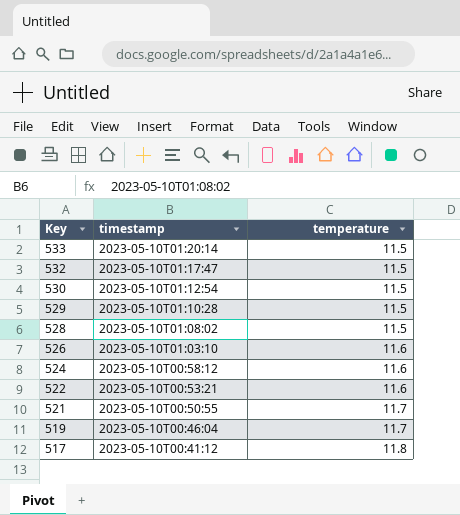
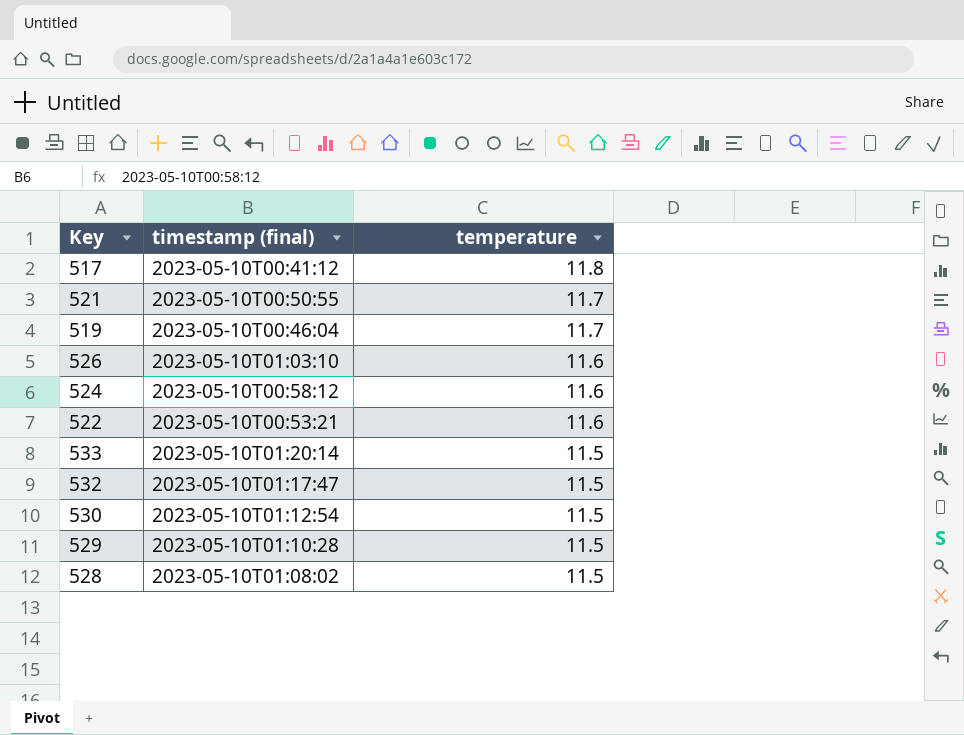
row order: Key descending -> temperature descending
column name: timestamp -> timestamp (final)

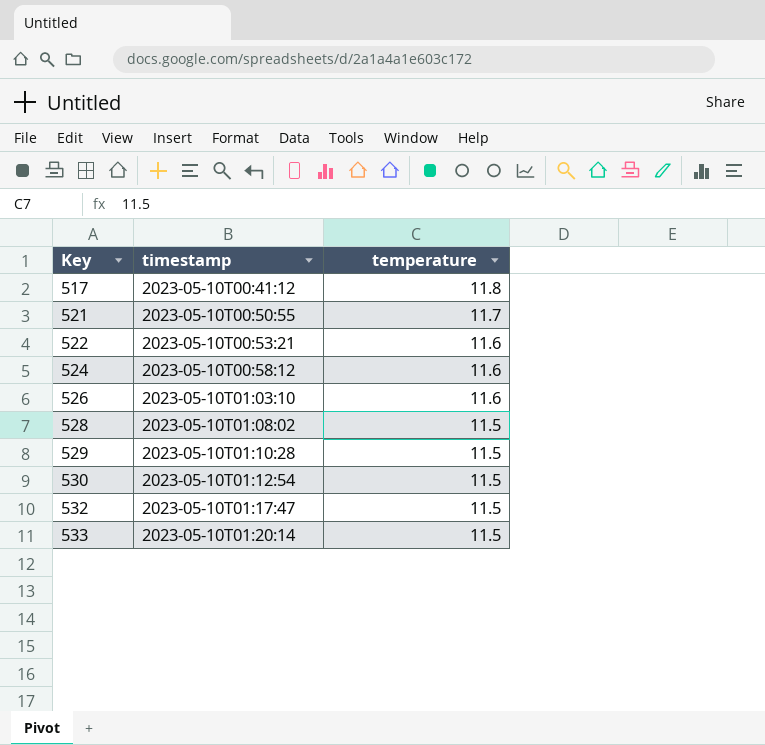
row order: temperature descending -> Key ascending
column name: timestamp (final) -> timestamp
row 519: 2023-05-10T00:46:04 | 11.7 -> none

